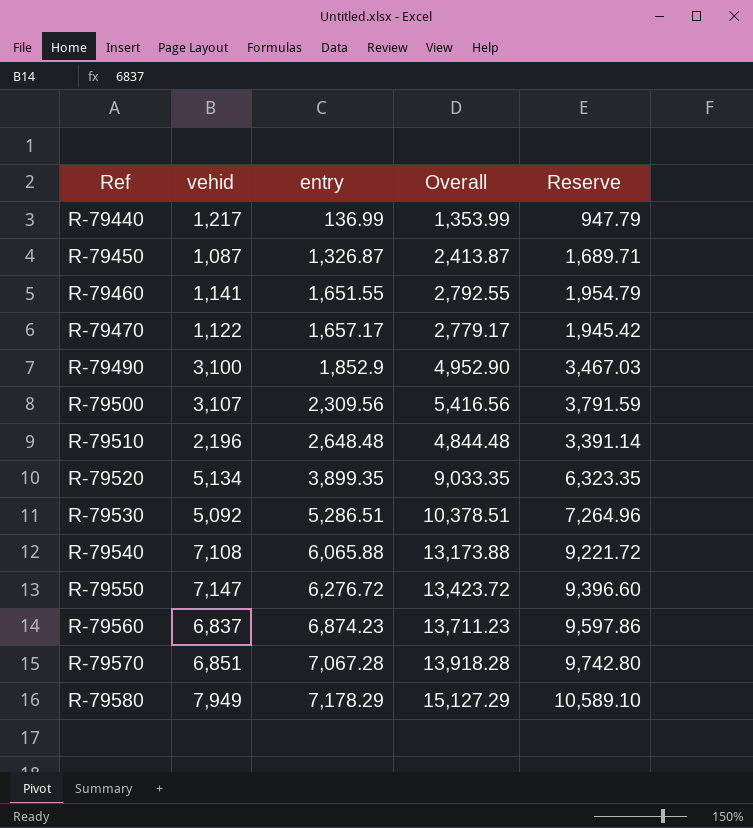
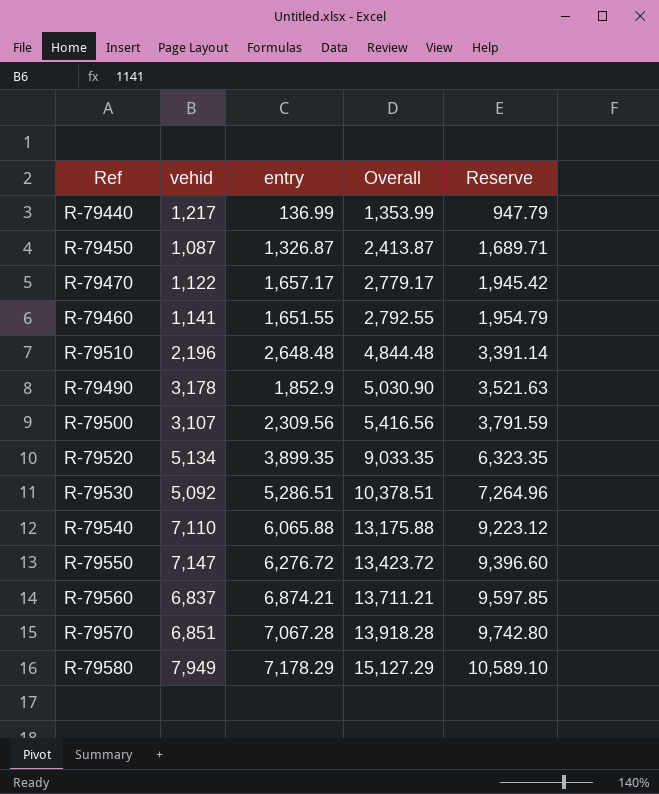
row order: Ref ascending -> Overall ascending
R-79490 | vehid: 3,100 -> 3,178
R-79490 | Overall: 4,952.90 -> 5,030.90
R-79490 | Reserve: 3,467.03 -> 3,521.63
R-79540 | vehid: 7,108 -> 7,110
R-79540 | Overall: 13,173.88 -> 13,175.88
R-79540 | Reserve: 9,221.72 -> 9,223.12
R-79560 | entry: 6,874.23 -> 6,874.21
R-79560 | Overall: 13,711.23 -> 13,711.21
R-79560 | Reserve: 9,597.86 -> 9,597.85

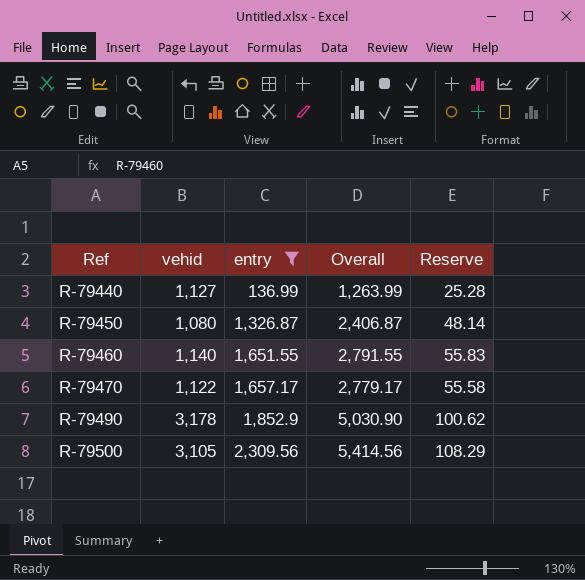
filter: none -> entry <= 2,309.56
row order: Overall ascending -> Ref ascending
column Reserve | formula: [Overall] * 0.7 -> [Overall] * 0.02
R-79440 | vehid: 1,217 -> 1,127
R-79440 | Overall: 1,353.99 -> 1,263.99
R-79450 | vehid: 1,087 -> 1,080
R-79450 | Overall: 2,413.87 -> 2,406.87
R-79460 | vehid: 1,141 -> 1,140
R-79460 | Overall: 2,792.55 -> 2,791.55
R-79500 | vehid: 3,107 -> 3,105
R-79500 | Overall: 5,416.56 -> 5,414.56

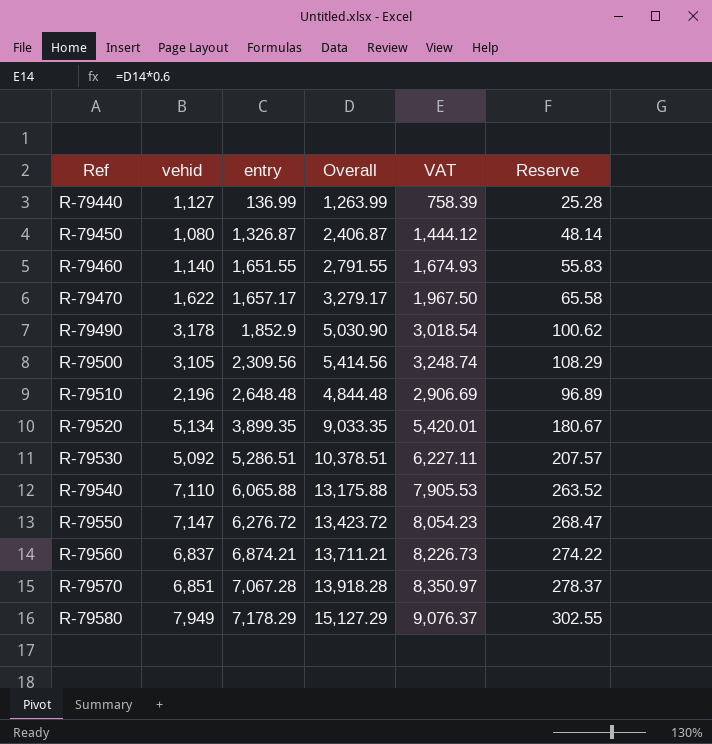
filter: entry <= 2,309.56 -> none
column VAT | formula: none -> [Overall] * 0.6
R-79470 | vehid: 1,122 -> 1,622
R-79470 | Overall: 2,779.17 -> 3,279.17
R-79470 | Reserve: 55.58 -> 65.58

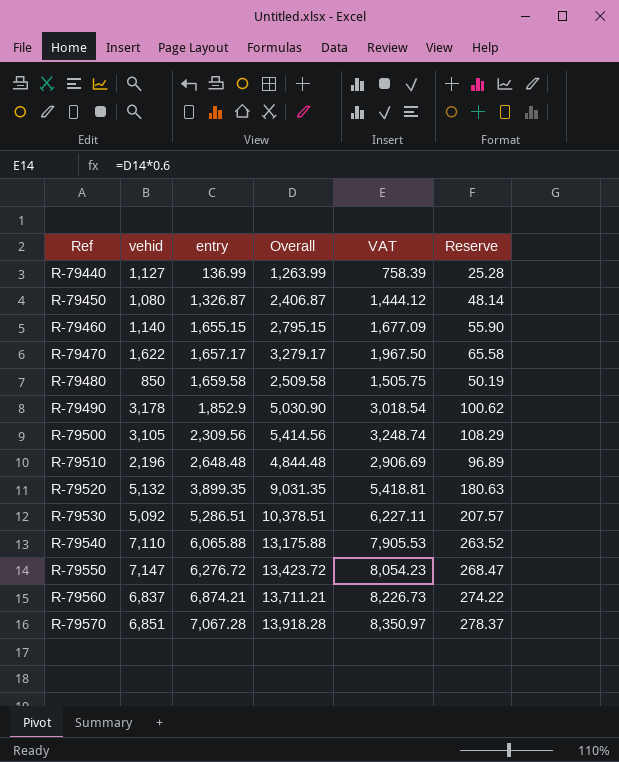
row R-79580: 7,949 | 7,178.29 | 15,127.29 | 9,076.37 | 302.55 -> none
R-79460 | entry: 1,651.55 -> 1,655.15
R-79460 | Overall: 2,791.55 -> 2,795.15
R-79460 | VAT: 1,674.93 -> 1,677.09
R-79460 | Reserve: 55.83 -> 55.90
row R-79480: none -> 850 | 1,659.58 | 2,509.58 | 1,505.75 | 50.19
R-79520 | vehid: 5,134 -> 5,132
R-79520 | Overall: 9,033.35 -> 9,031.35
R-79520 | VAT: 5,420.01 -> 5,418.81
R-79520 | Reserve: 180.67 -> 180.63

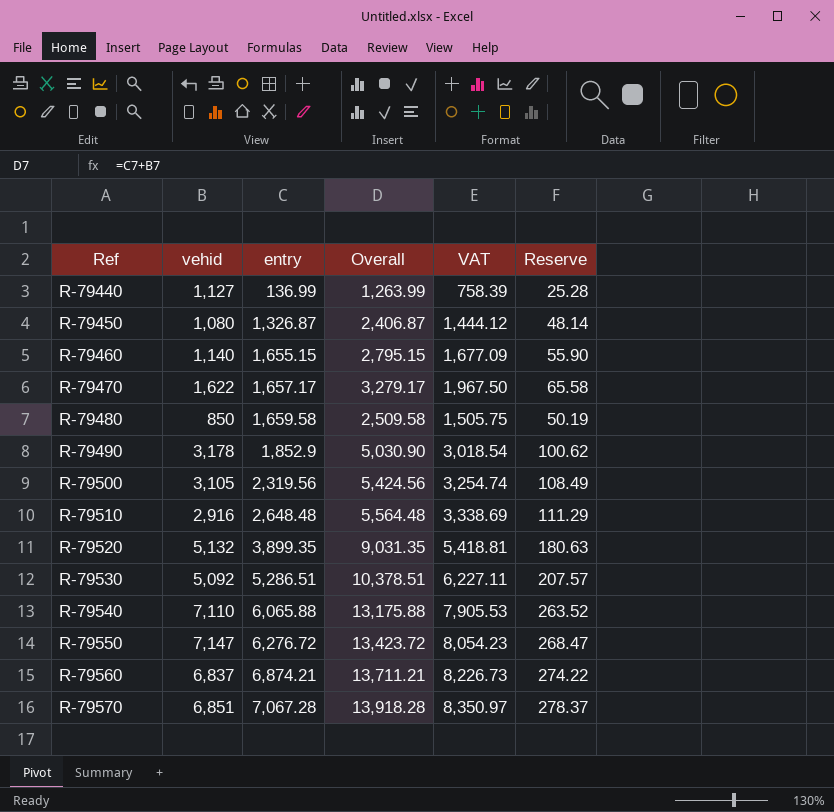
R-79500 | entry: 2,309.56 -> 2,319.56
R-79500 | Overall: 5,414.56 -> 5,424.56
R-79500 | VAT: 3,248.74 -> 3,254.74
R-79500 | Reserve: 108.29 -> 108.49
R-79510 | vehid: 2,196 -> 2,916
R-79510 | Overall: 4,844.48 -> 5,564.48
R-79510 | VAT: 2,906.69 -> 3,338.69
R-79510 | Reserve: 96.89 -> 111.29

